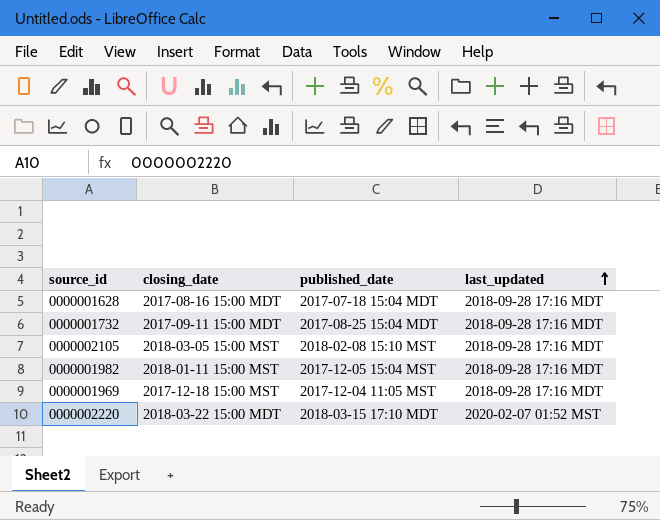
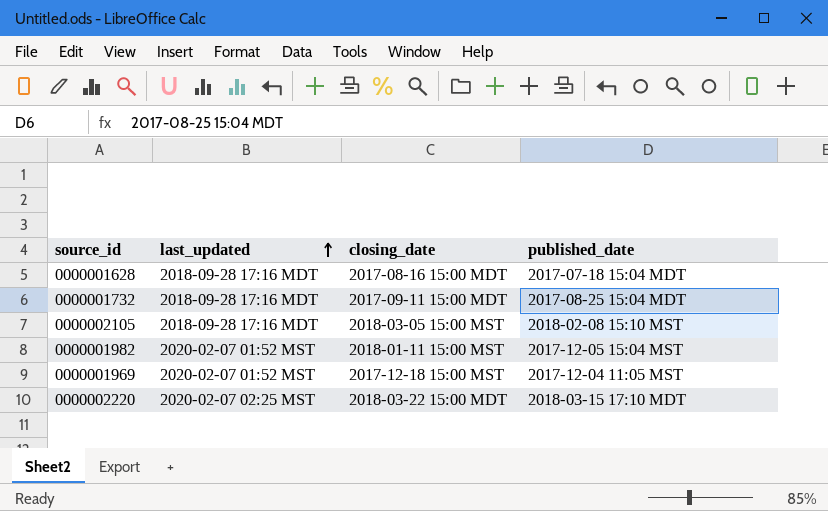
column last_updated | position: 4 -> 2
0000001982 | last_updated: 2018-09-28 17:16 MDT -> 2020-02-07 01:52 MST
0000001969 | last_updated: 2018-09-28 17:16 MDT -> 2020-02-07 01:52 MST
0000002220 | last_updated: 2020-02-07 01:52 MST -> 2020-02-07 02:25 MST

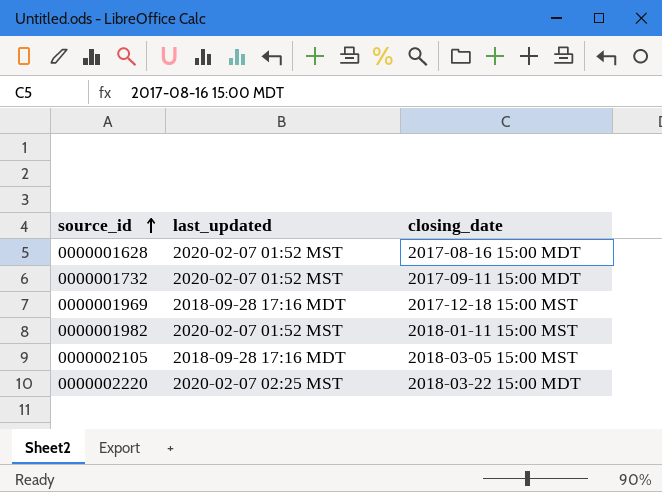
row order: last_updated ascending -> source_id ascending
column published_date | position: 4 -> none
0000001628 | last_updated: 2018-09-28 17:16 MDT -> 2020-02-07 01:52 MST
0000001732 | last_updated: 2018-09-28 17:16 MDT -> 2020-02-07 01:52 MST
0000001969 | last_updated: 2020-02-07 01:52 MST -> 2018-09-28 17:16 MDT

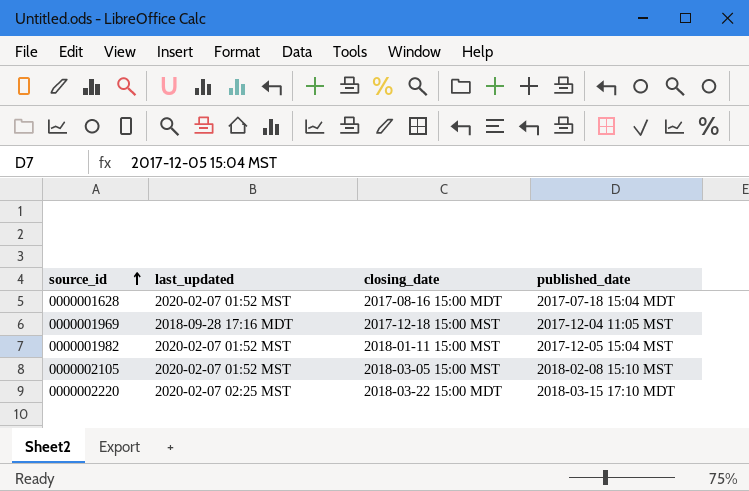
column published_date | position: none -> 4
row 0000001732: 2020-02-07 01:52 MST | 2017-09-11 15:00 MDT -> none
0000002105 | last_updated: 2018-09-28 17:16 MDT -> 2020-02-07 01:52 MST

